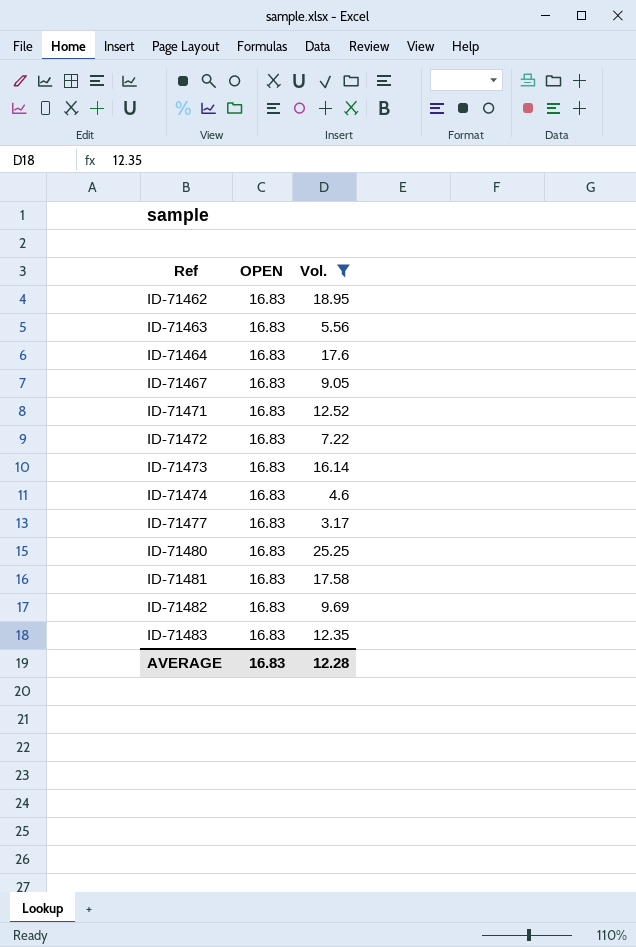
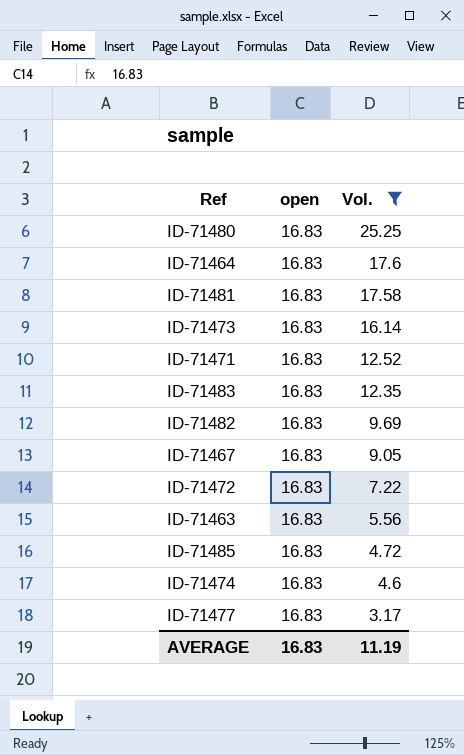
row order: Ref ascending -> Vol. descending
column name: OPEN -> open
row ID-71462: 16.83 | 18.95 -> none
row ID-71485: none -> 16.83 | 4.72
AVERAGE | Vol.: 12.28 -> 11.19

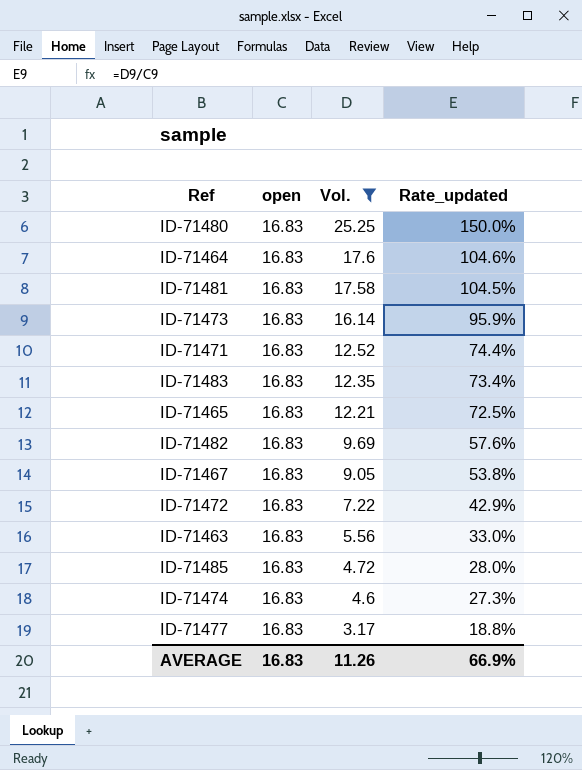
column Rate_updated | formula: none -> [Vol.] / [open]
row ID-71465: none -> 16.83 | 12.21 | 72.5%
AVERAGE | Vol.: 11.19 -> 11.26

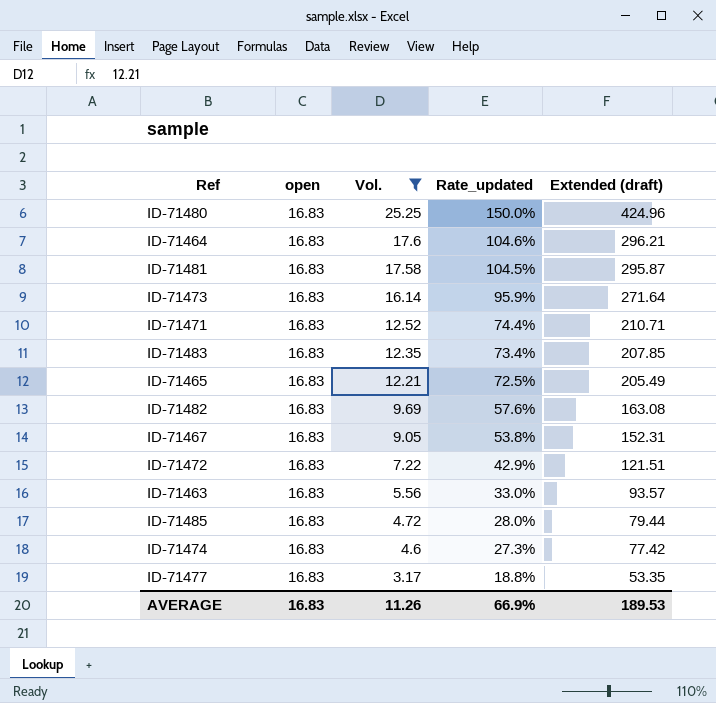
column Extended (draft) | formula: none -> [open] * [Vol.]

